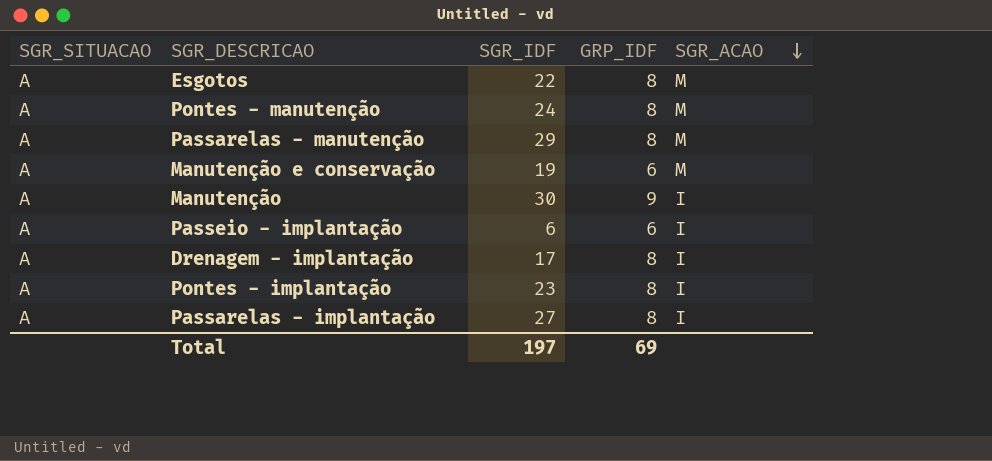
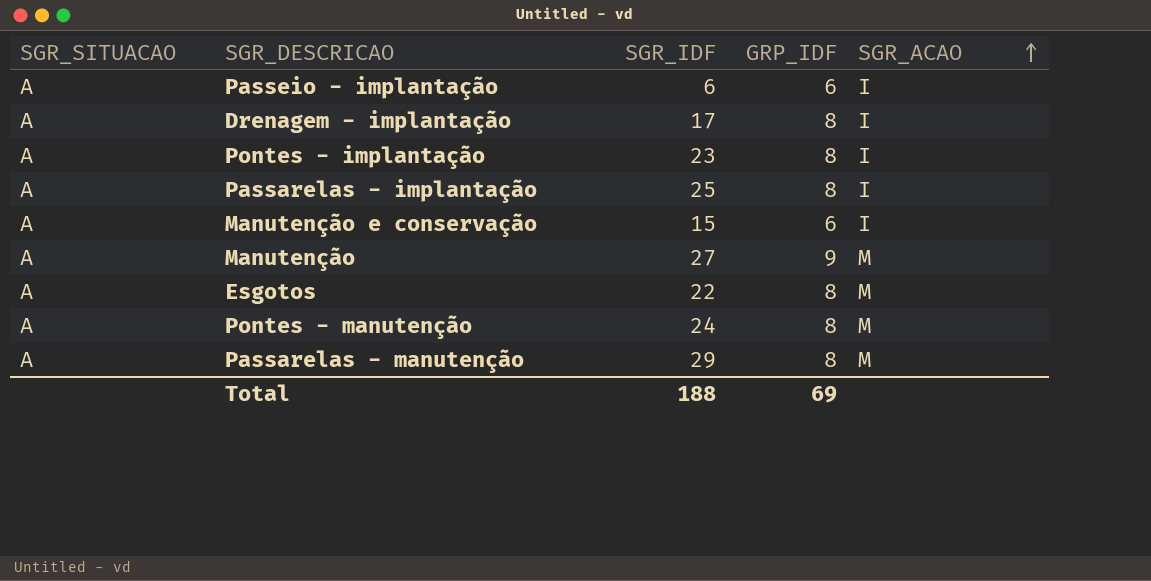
row order: SGR_ACAO descending -> SGR_ACAO ascending
Passarelas - implantação | SGR_IDF: 27 -> 25
Manutenção e conservação | SGR_IDF: 19 -> 15
Manutenção e conservação | SGR_ACAO: M -> I
Manutenção | SGR_IDF: 30 -> 27
Manutenção | SGR_ACAO: I -> M
Total | SGR_IDF: 197 -> 188

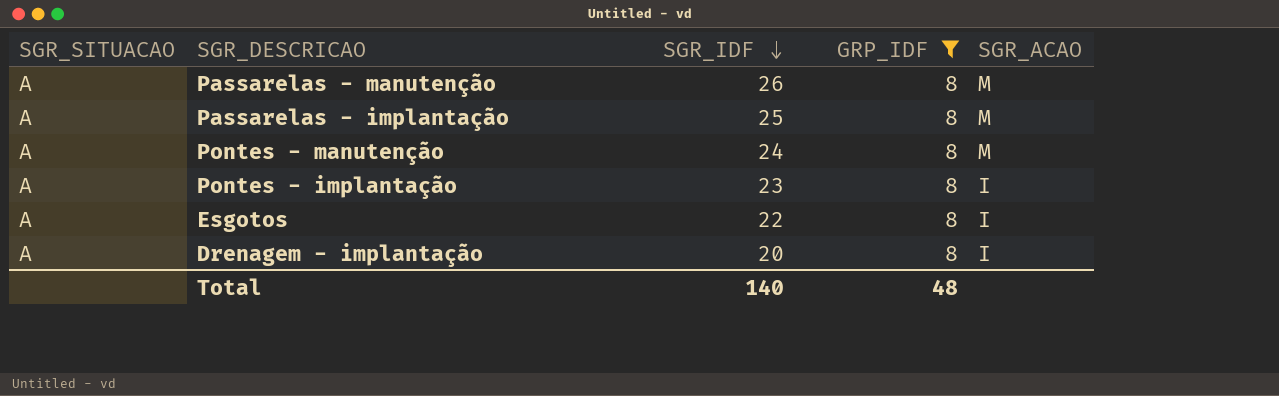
filter: none -> GRP_IDF = 8
row order: SGR_ACAO ascending -> SGR_IDF descending
Passarelas - manutenção | SGR_IDF: 29 -> 26
Passarelas - implantação | SGR_ACAO: I -> M
Esgotos | SGR_ACAO: M -> I
Drenagem - implantação | SGR_IDF: 17 -> 20
Total | SGR_IDF: 188 -> 140
Total | GRP_IDF: 69 -> 48

